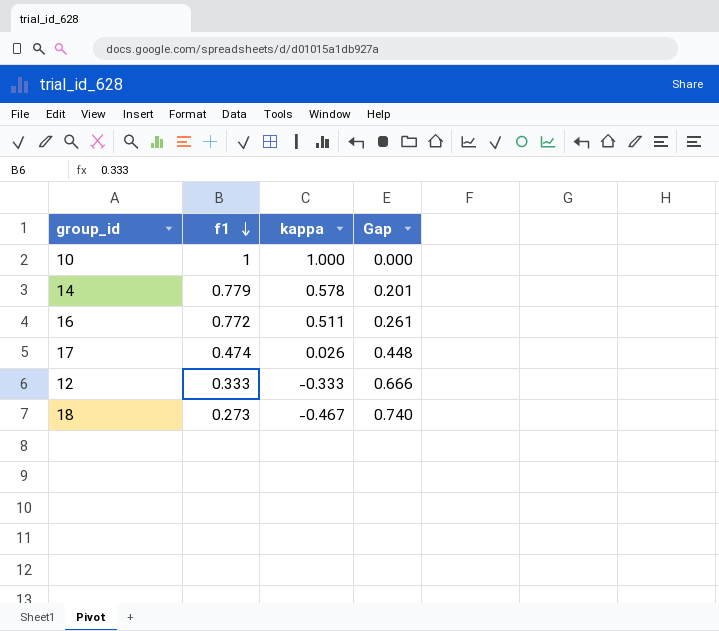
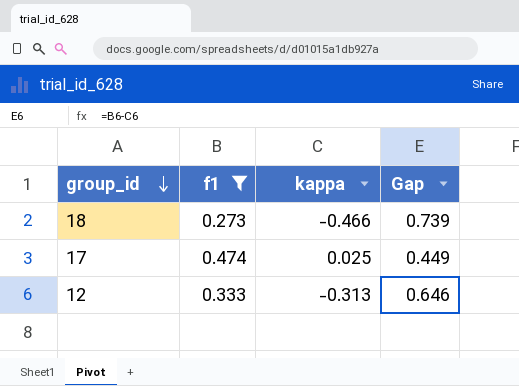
filter: none -> f1 <= 0.474
row order: f1 descending -> group_id descending
18 | kappa: -0.467 -> -0.466
18 | Gap: 0.740 -> 0.739
17 | kappa: 0.026 -> 0.025
17 | Gap: 0.448 -> 0.449
12 | kappa: -0.333 -> -0.313
12 | Gap: 0.666 -> 0.646

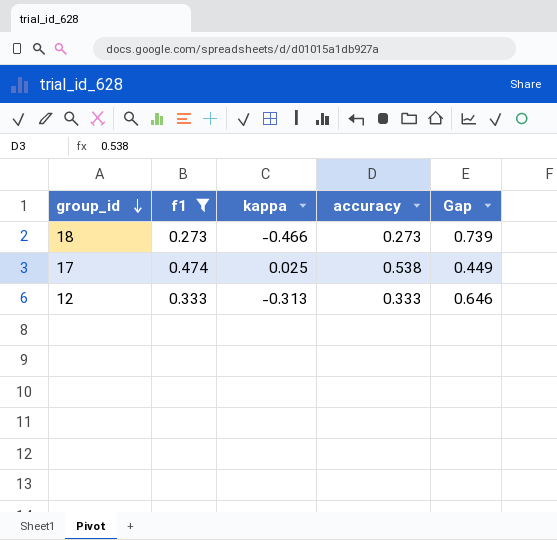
column accuracy | position: none -> 4

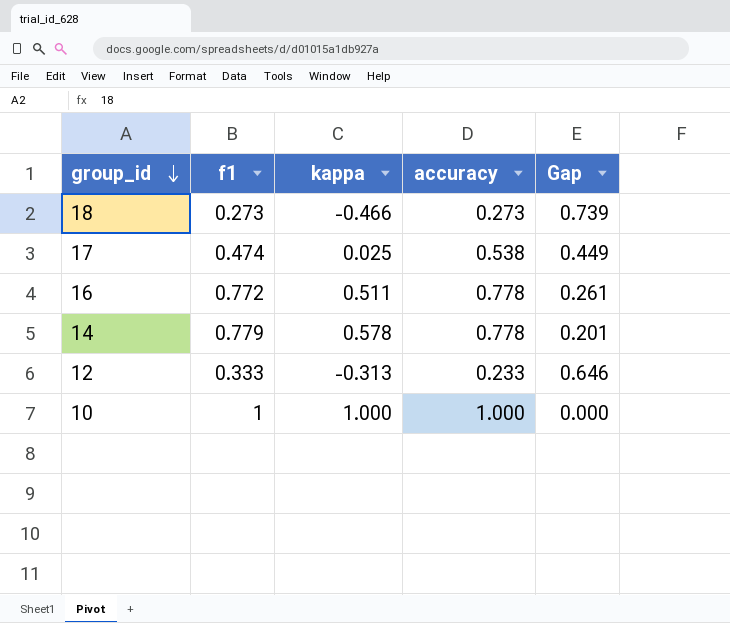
filter: f1 <= 0.474 -> none
12 | accuracy: 0.333 -> 0.233

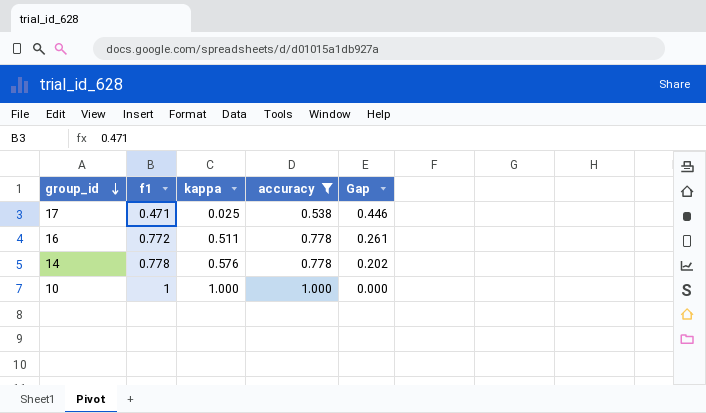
filter: none -> accuracy >= 0.538
17 | f1: 0.474 -> 0.471
17 | Gap: 0.449 -> 0.446
14 | f1: 0.779 -> 0.778
14 | kappa: 0.578 -> 0.576
14 | Gap: 0.201 -> 0.202

